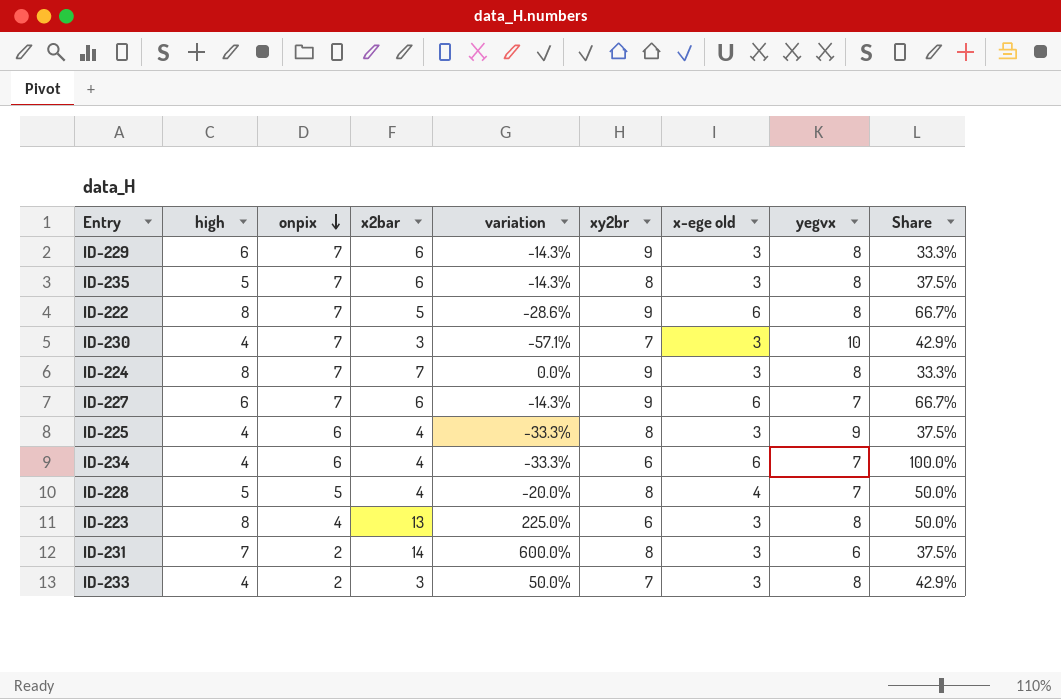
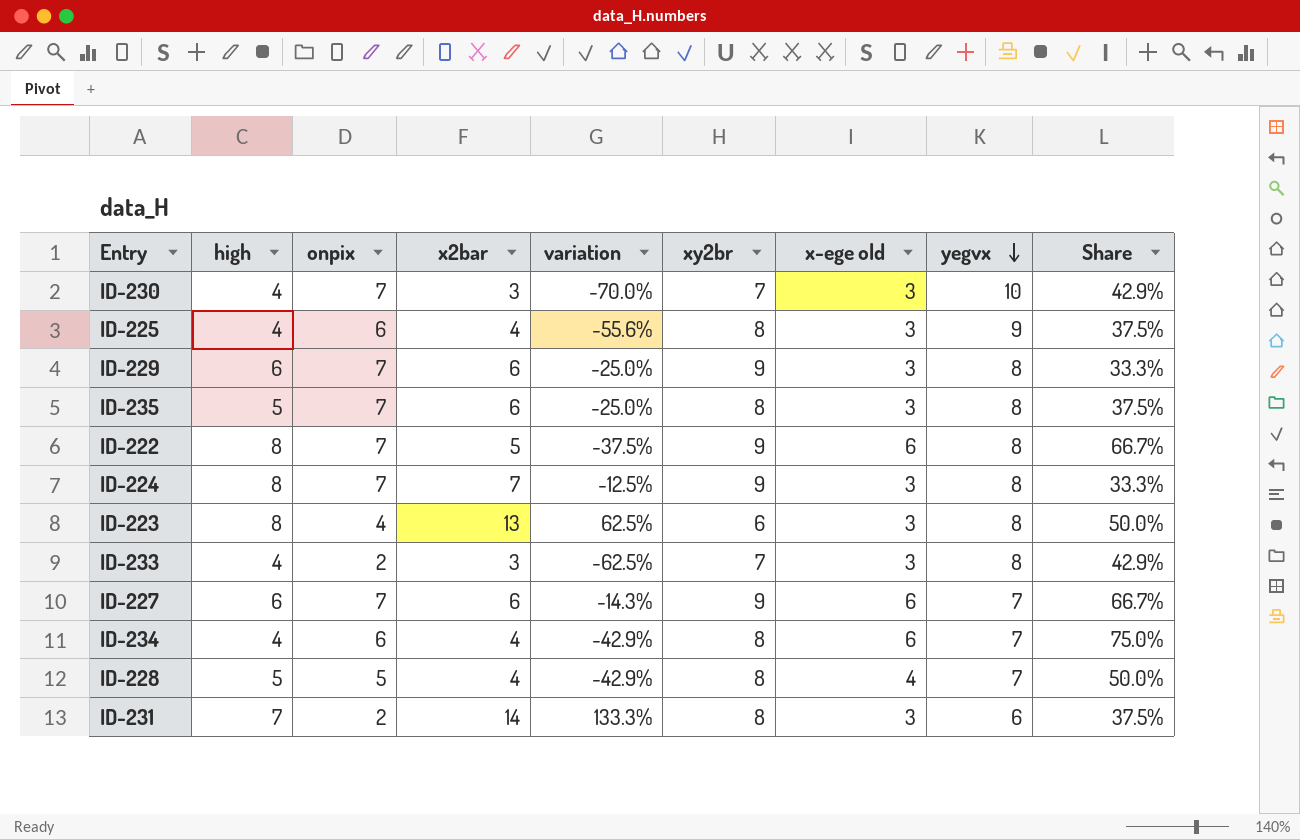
row order: onpix descending -> yegvx descending
column variation | formula: ([x2bar] - [onpix]) / [onpix] -> ([x2bar] - [yegvx]) / [yegvx]
ID-234 | xy2br: 6 -> 8
ID-234 | Share: 100.0% -> 75.0%

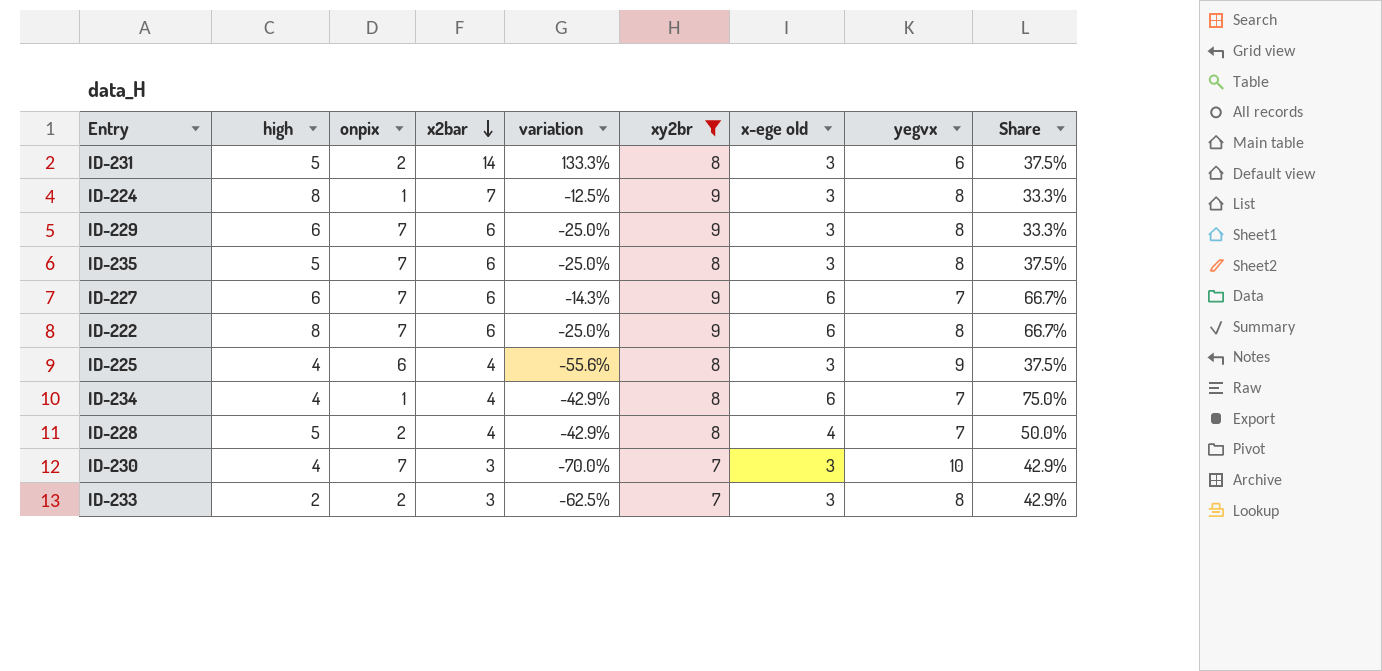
filter: none -> xy2br != 6
row order: yegvx descending -> x2bar descending
ID-231 | high: 7 -> 5
ID-224 | onpix: 7 -> 1
ID-222 | x2bar: 5 -> 6
ID-222 | variation: -37.5% -> -25.0%
ID-234 | onpix: 6 -> 1
ID-228 | onpix: 5 -> 2
ID-233 | high: 4 -> 2

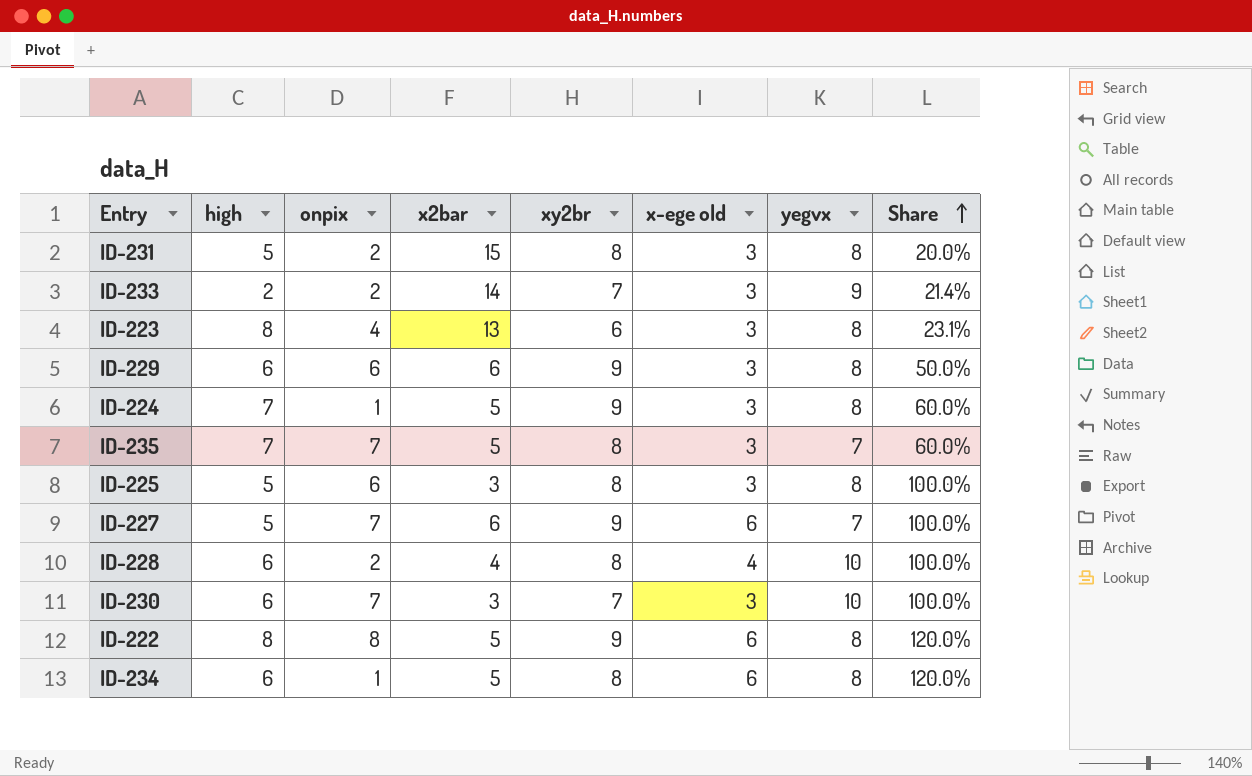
filter: xy2br != 6 -> none
row order: x2bar descending -> Share ascending
column variation | formula: ([x2bar] - [yegvx]) / [yegvx] -> none
column Share | formula: [x-ege old] / [xy2br] -> [x-ege old] / [x2bar]
ID-231 | x2bar: 14 -> 15
ID-231 | yegvx: 6 -> 8
ID-233 | x2bar: 3 -> 14
ID-233 | yegvx: 8 -> 9
ID-229 | onpix: 7 -> 6
ID-224 | high: 8 -> 7
ID-224 | x2bar: 7 -> 5
ID-235 | high: 5 -> 7
ID-235 | x2bar: 6 -> 5
ID-235 | yegvx: 8 -> 7
ID-225 | high: 4 -> 5
ID-225 | x2bar: 4 -> 3
ID-225 | yegvx: 9 -> 8
ID-227 | high: 6 -> 5
ID-228 | high: 5 -> 6
ID-228 | yegvx: 7 -> 10
ID-230 | high: 4 -> 6
ID-222 | onpix: 7 -> 8
ID-222 | x2bar: 6 -> 5
ID-234 | high: 4 -> 6
ID-234 | x2bar: 4 -> 5
ID-234 | yegvx: 7 -> 8

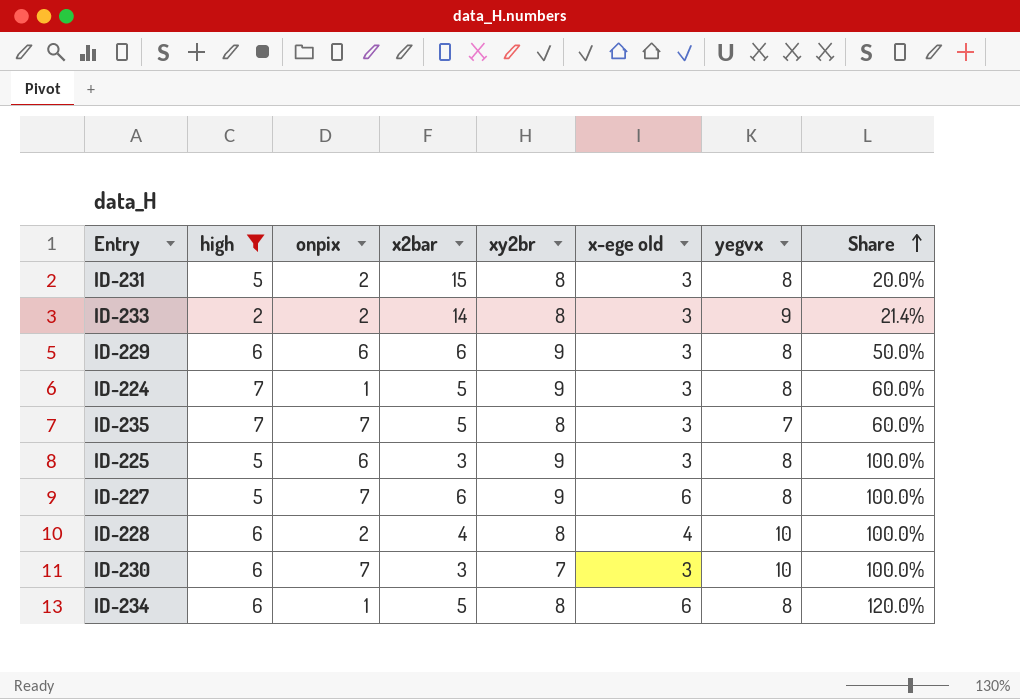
filter: none -> high != 8
ID-233 | xy2br: 7 -> 8
ID-225 | xy2br: 8 -> 9
ID-227 | yegvx: 7 -> 8

